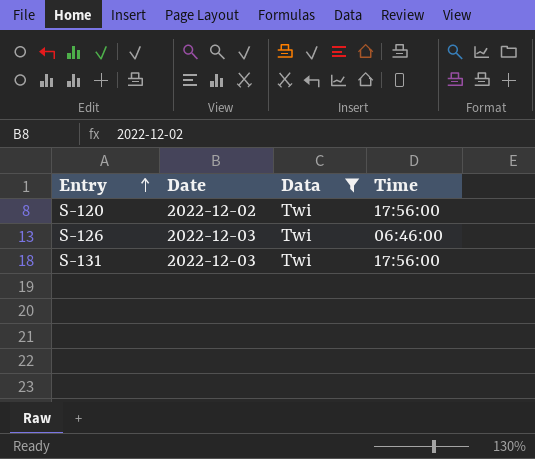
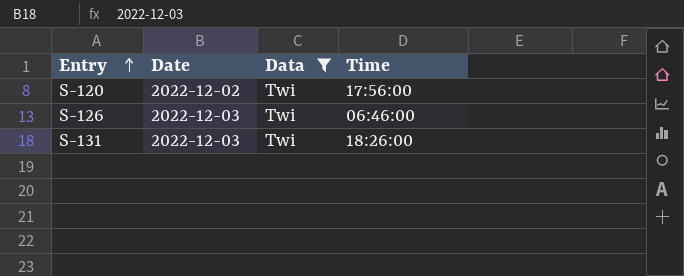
S-131 | Time: 17:56:00 -> 18:26:00

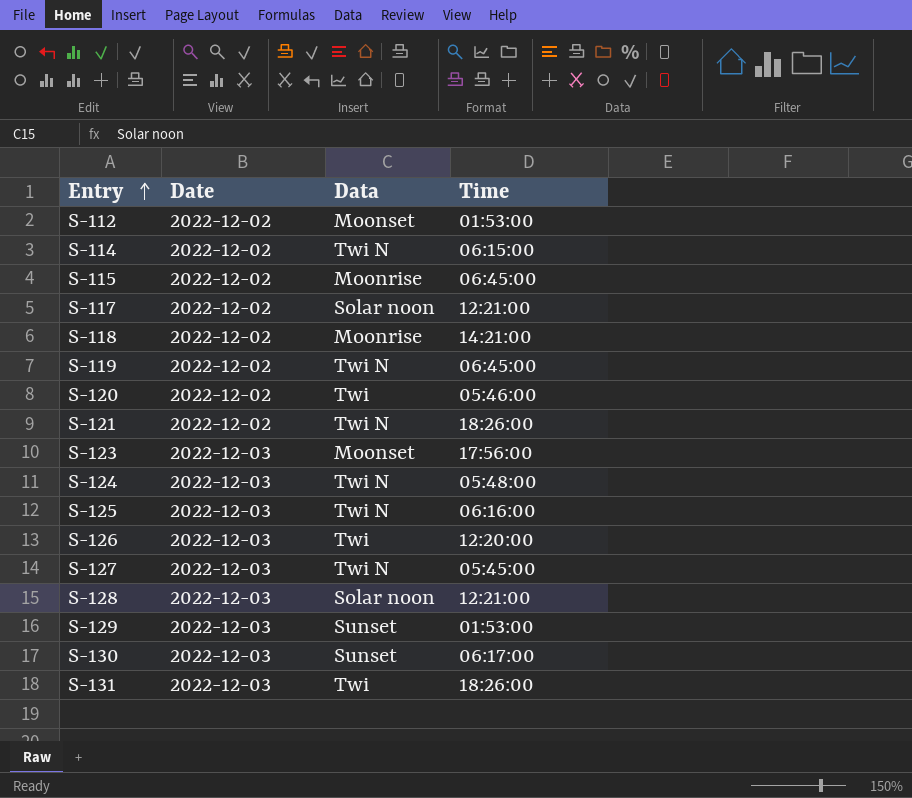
filter: Data = Twi -> none
S-120 | Time: 17:56:00 -> 05:46:00
S-126 | Time: 06:46:00 -> 12:20:00

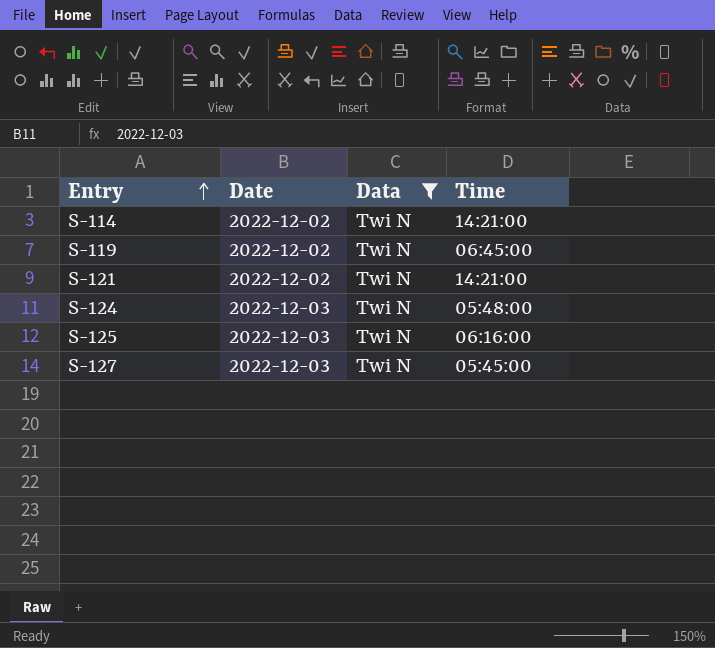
filter: none -> Data = Twi N
S-114 | Time: 06:15:00 -> 14:21:00
S-121 | Time: 18:26:00 -> 14:21:00

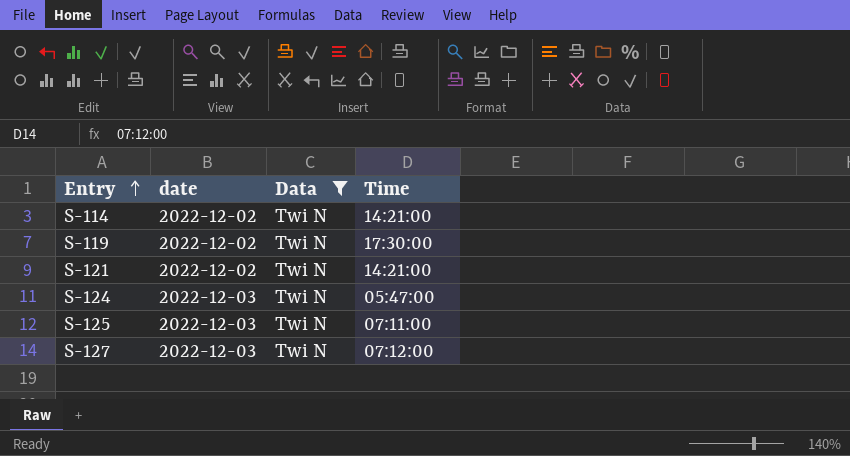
column name: Date -> date
S-119 | Time: 06:45:00 -> 17:30:00
S-124 | Time: 05:48:00 -> 05:47:00
S-125 | Time: 06:16:00 -> 07:11:00
S-127 | Time: 05:45:00 -> 07:12:00

